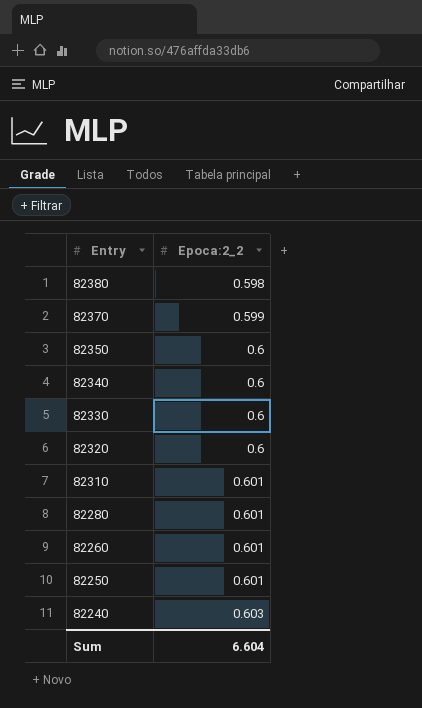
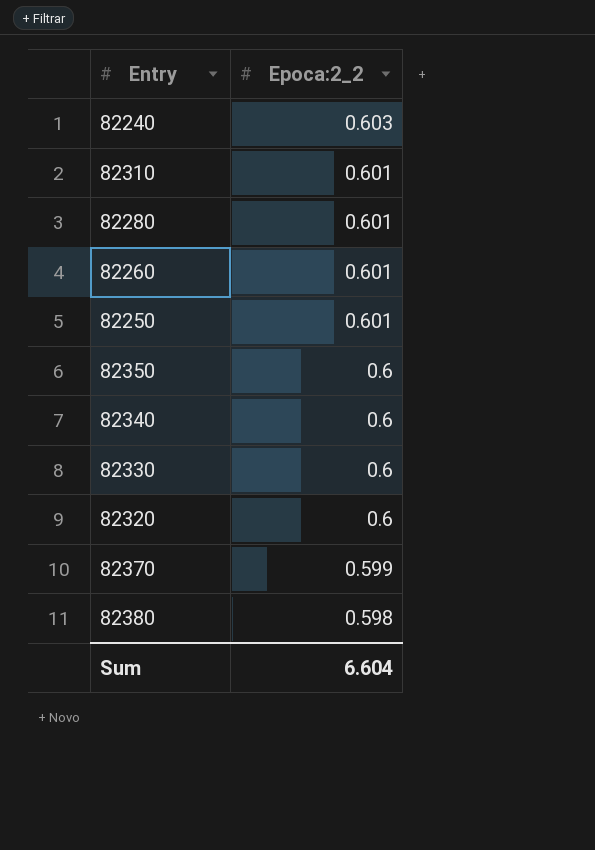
row order: Entry descending -> Epoca:2_2 descending

